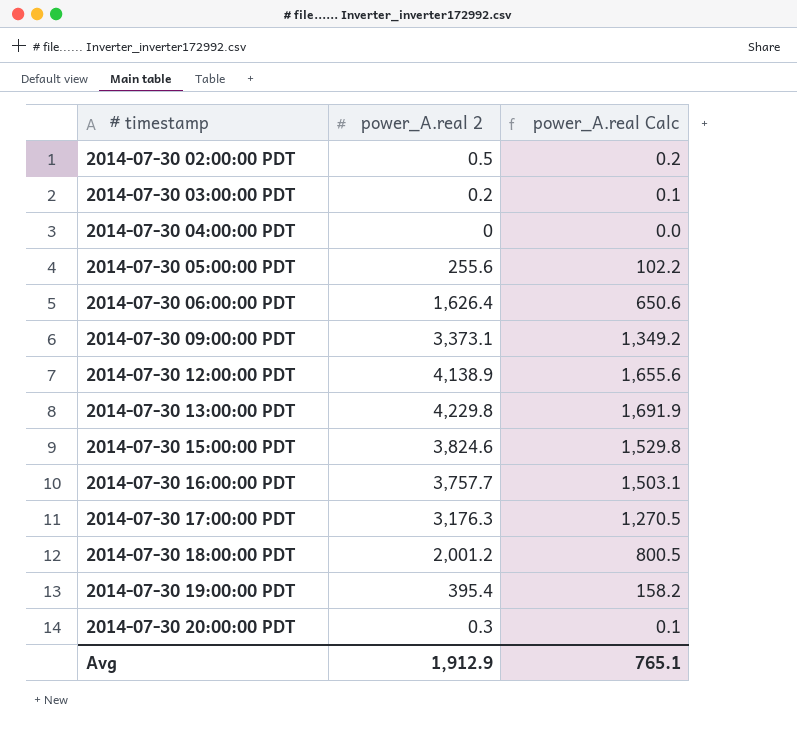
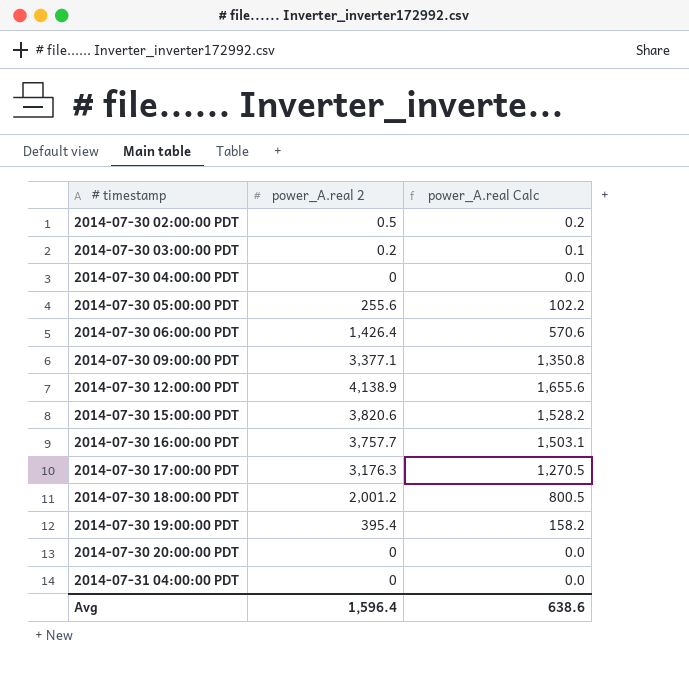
row 2014-07-30 13:00:00 PDT: 4,229.8 | 1,691.9 -> none
2014-07-30 06:00:00 PDT | power_A.real 2: 1,626.4 -> 1,426.4
2014-07-30 06:00:00 PDT | power_A.real Calc: 650.6 -> 570.6
2014-07-30 09:00:00 PDT | power_A.real 2: 3,373.1 -> 3,377.1
2014-07-30 09:00:00 PDT | power_A.real Calc: 1,349.2 -> 1,350.8
2014-07-30 15:00:00 PDT | power_A.real 2: 3,824.6 -> 3,820.6
2014-07-30 15:00:00 PDT | power_A.real Calc: 1,529.8 -> 1,528.2
2014-07-30 20:00:00 PDT | power_A.real 2: 0.3 -> 0
2014-07-30 20:00:00 PDT | power_A.real Calc: 0.1 -> 0.0
row 2014-07-31 04:00:00 PDT: none -> 0 | 0.0
Avg | power_A.real 2: 1,912.9 -> 1,596.4
Avg | power_A.real Calc: 765.1 -> 638.6

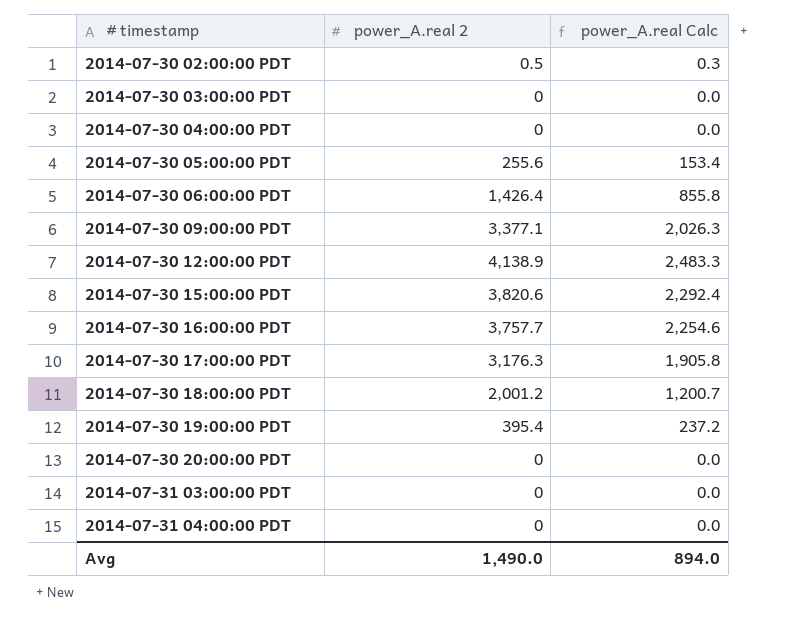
column power_A.real Calc | formula: [power_A.real 2] * 0.4 -> [power_A.real 2] * 0.6
2014-07-30 03:00:00 PDT | power_A.real 2: 0.2 -> 0
row 2014-07-31 03:00:00 PDT: none -> 0 | 0.0
Avg | power_A.real 2: 1,596.4 -> 1,490.0
Avg | power_A.real Calc: 638.6 -> 894.0

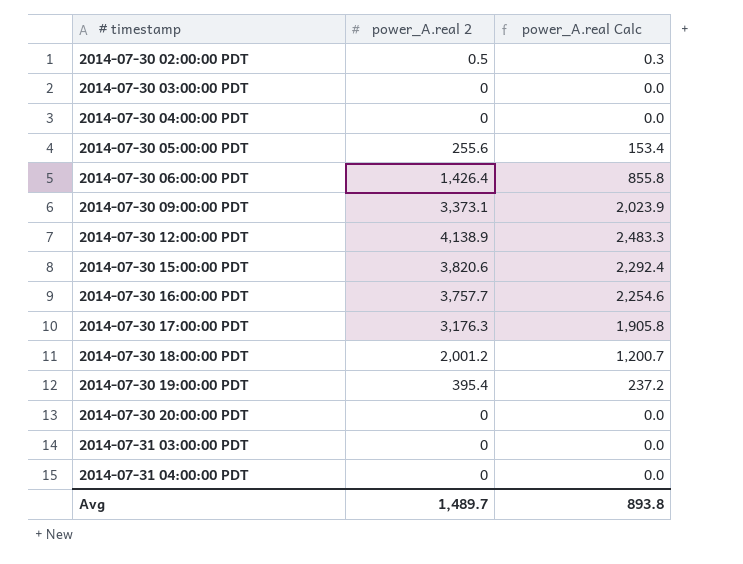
2014-07-30 09:00:00 PDT | power_A.real 2: 3,377.1 -> 3,373.1
2014-07-30 09:00:00 PDT | power_A.real Calc: 2,026.3 -> 2,023.9
Avg | power_A.real 2: 1,490.0 -> 1,489.7
Avg | power_A.real Calc: 894.0 -> 893.8

